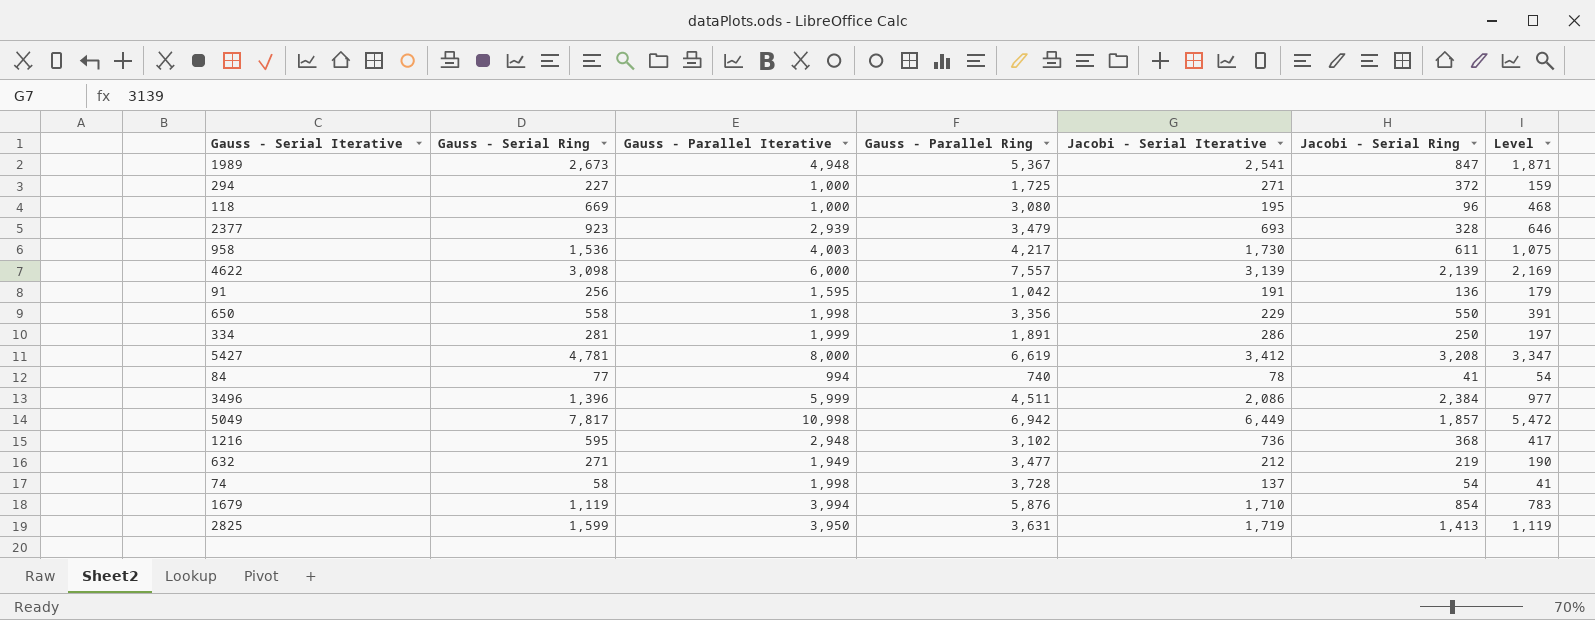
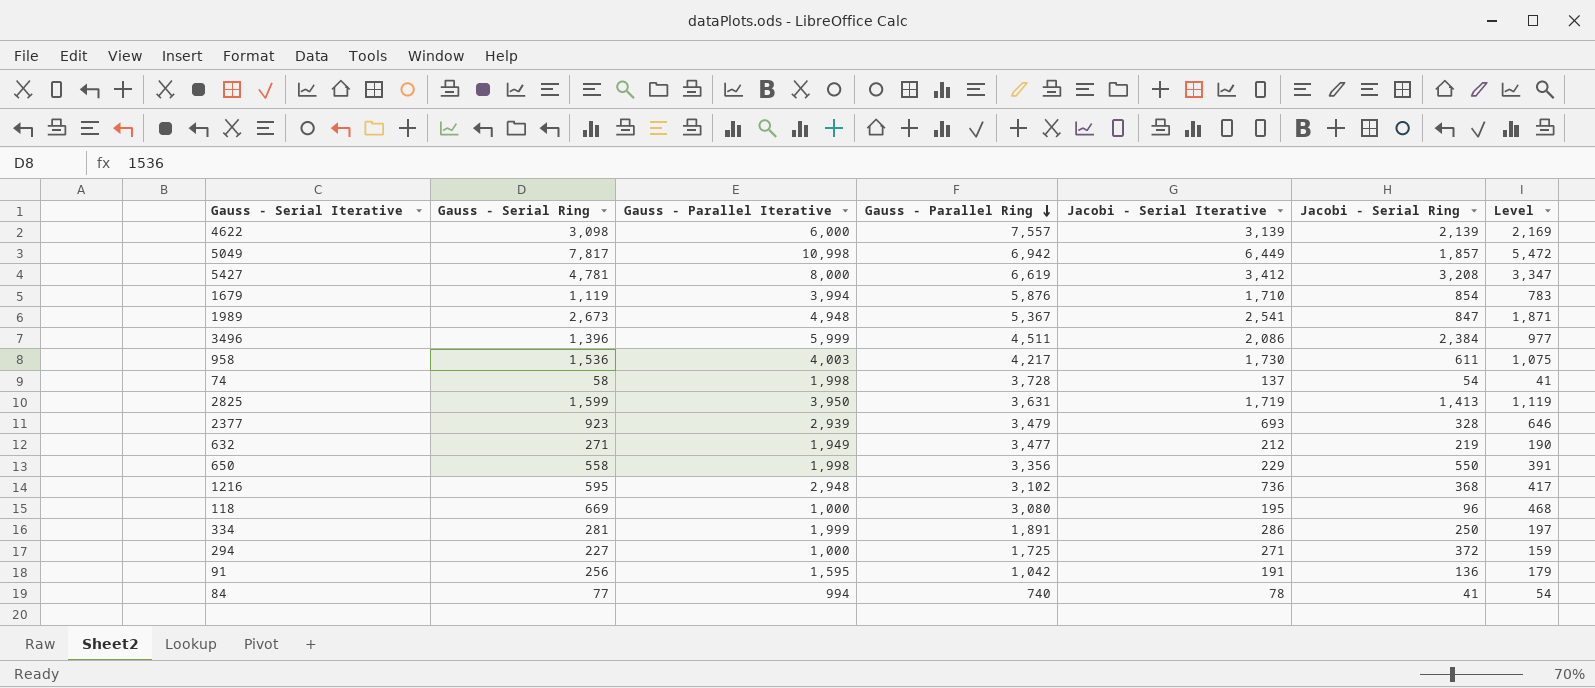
row order: none -> Gauss - Parallel Ring descending

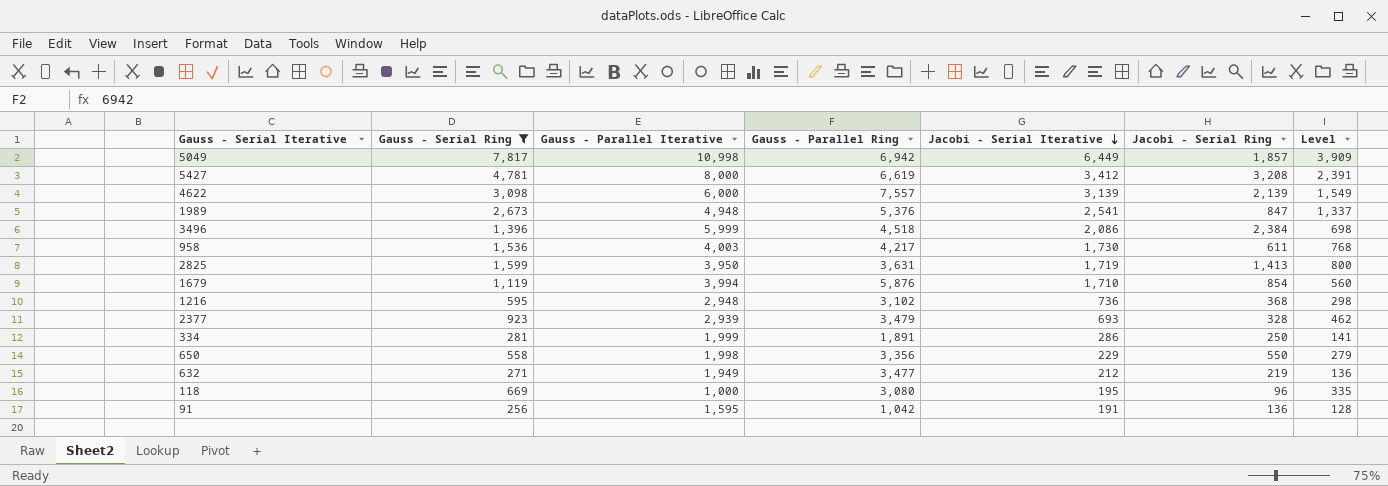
filter: none -> Gauss - Serial Ring >= 256
row order: Gauss - Parallel Ring descending -> Jacobi - Serial Iterative descending
column Level | formula: [Gauss - Serial Ring] * 0.7 -> [Gauss - Serial Ring] * 0.5
1989 | Gauss - Parallel Ring: 5,367 -> 5,376
3496 | Gauss - Parallel Ring: 4,511 -> 4,518

